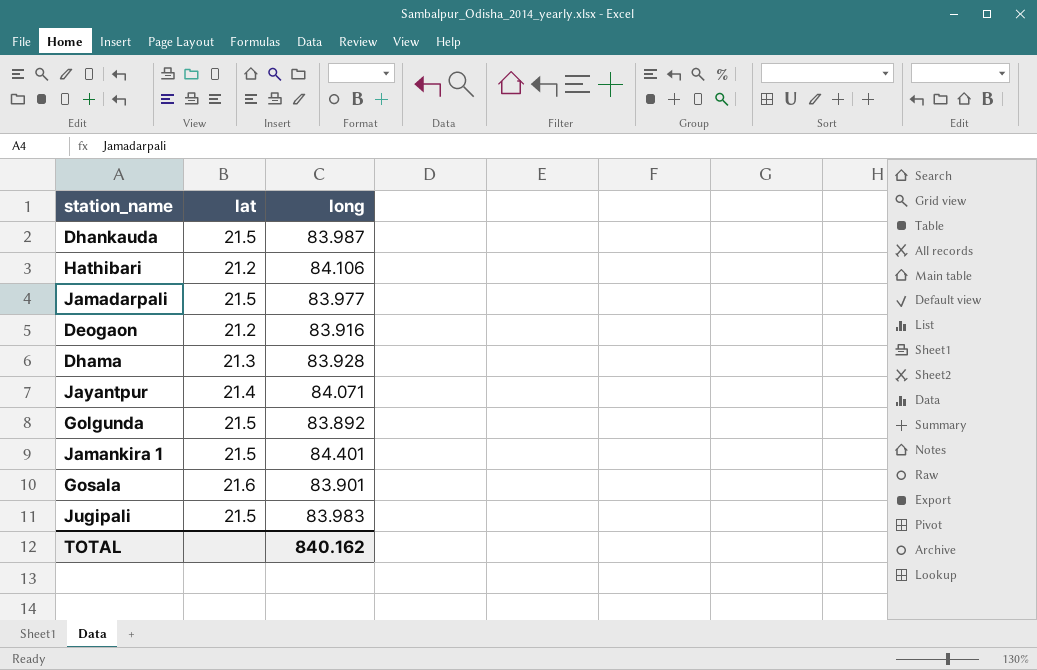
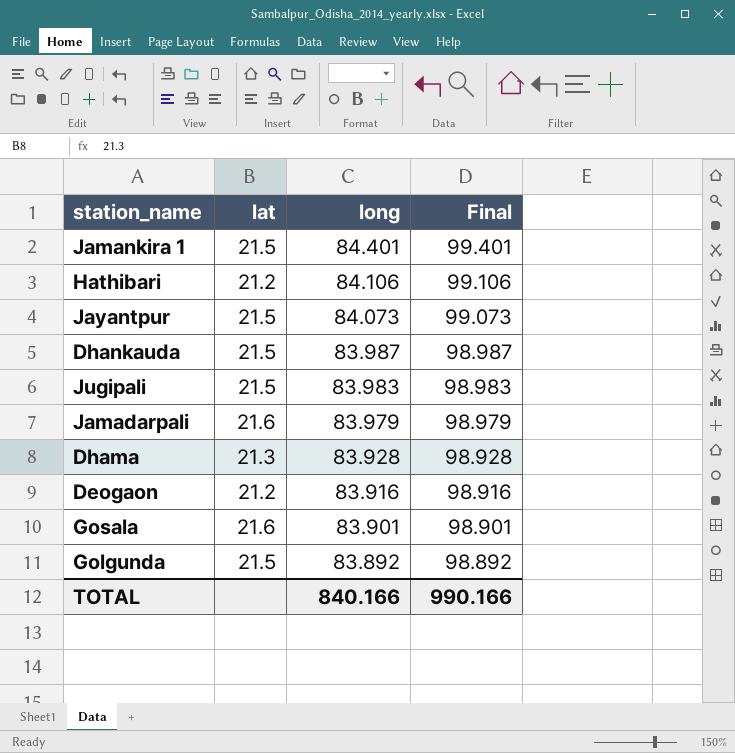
row order: none -> long descending
column Final | formula: none -> [long] + 15
Jayantpur | lat: 21.4 -> 21.5
Jayantpur | long: 84.071 -> 84.073
Jamadarpali | lat: 21.5 -> 21.6
Jamadarpali | long: 83.977 -> 83.979
TOTAL | long: 840.162 -> 840.166

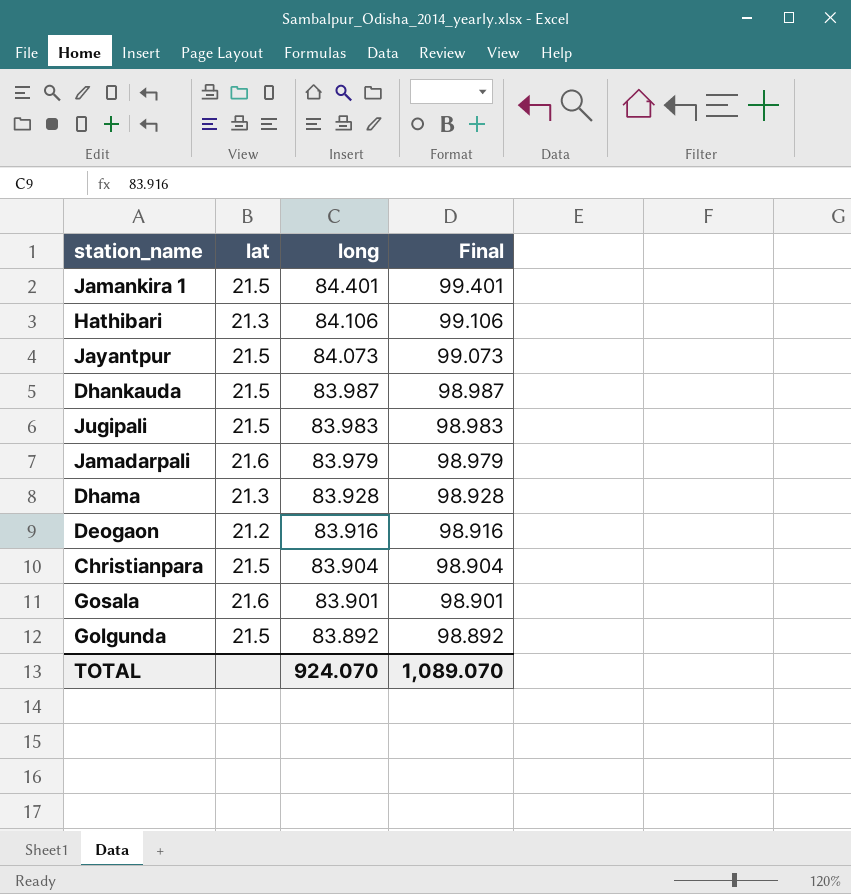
Hathibari | lat: 21.2 -> 21.3
row Christianpara: none -> 21.5 | 83.904 | 98.904
TOTAL | long: 840.166 -> 924.070
TOTAL | Final: 990.166 -> 1,089.070

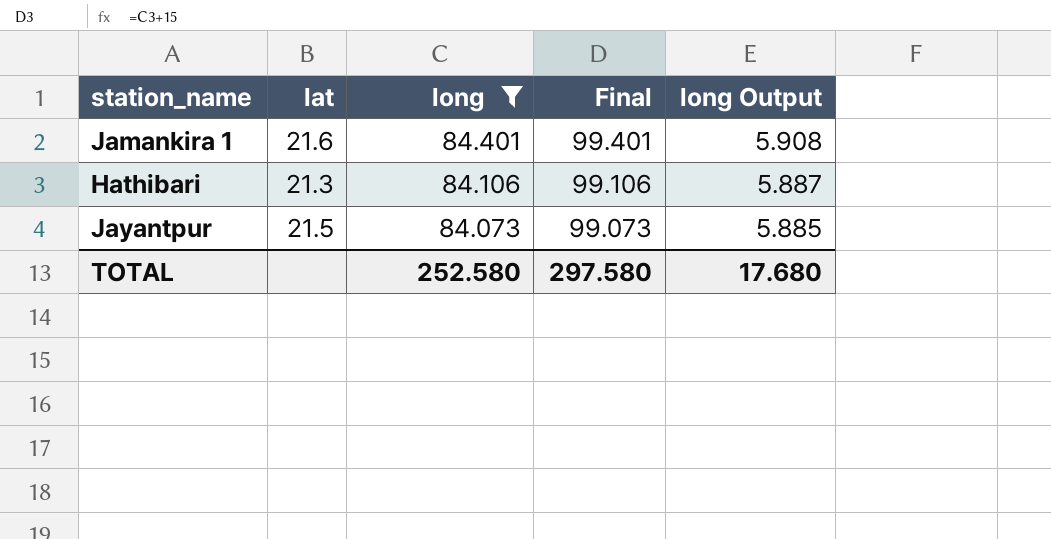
filter: none -> long >= 84.073
column long Output | formula: none -> [long] * 0.07
Jamankira 1 | lat: 21.5 -> 21.6
TOTAL | long: 924.070 -> 252.580
TOTAL | Final: 1,089.070 -> 297.580

